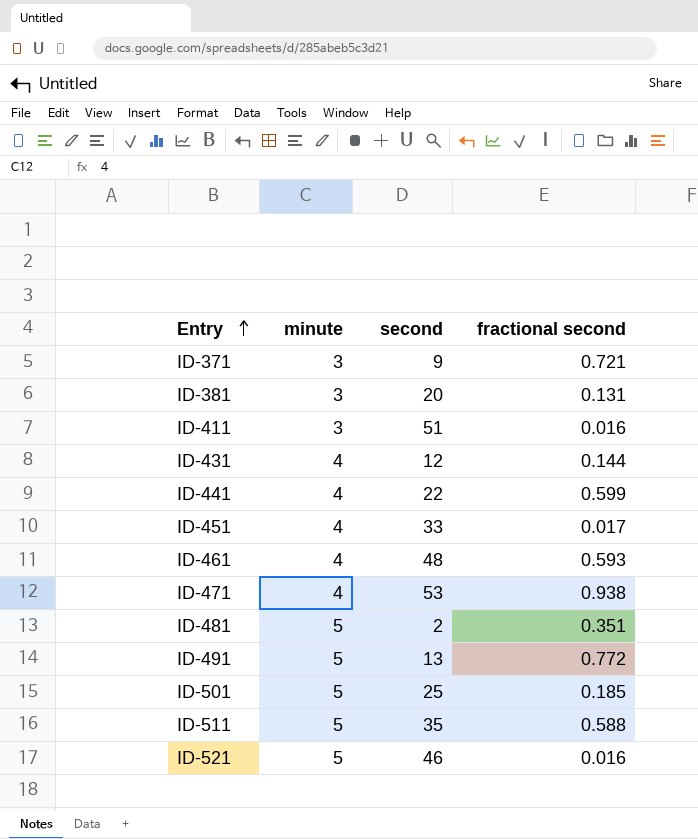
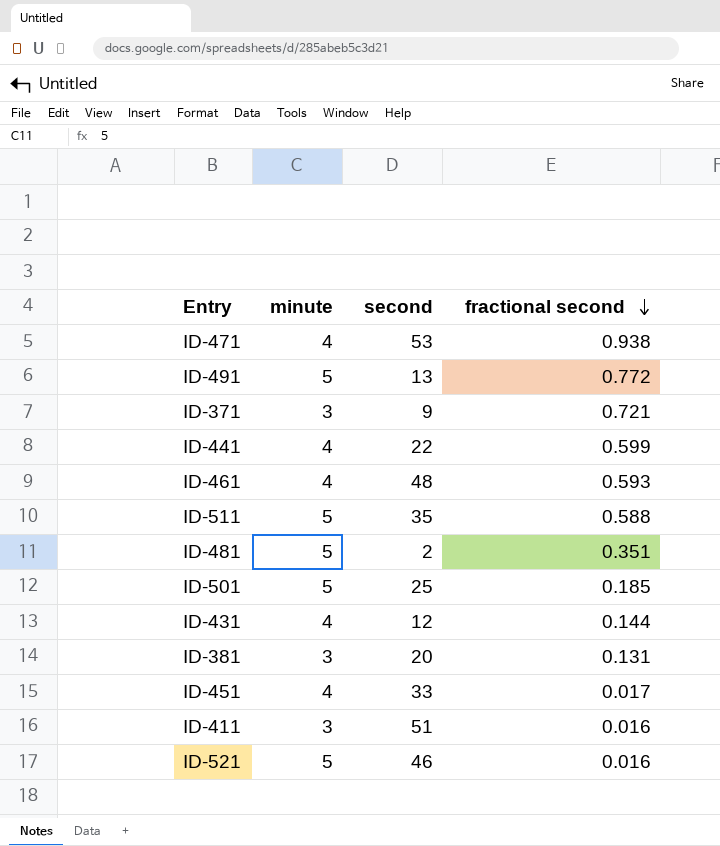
row order: Entry ascending -> fractional second descending

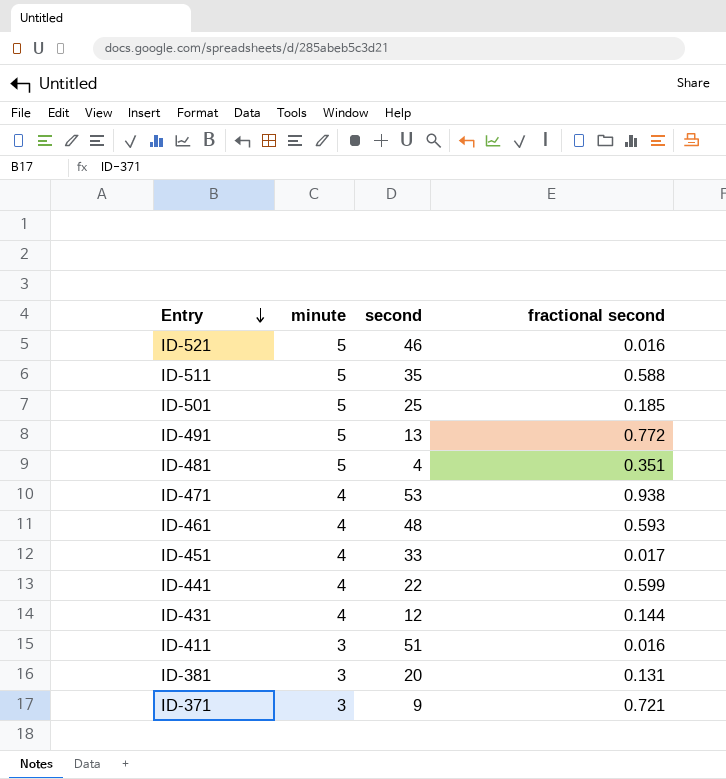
row order: fractional second descending -> Entry descending
ID-481 | second: 2 -> 4

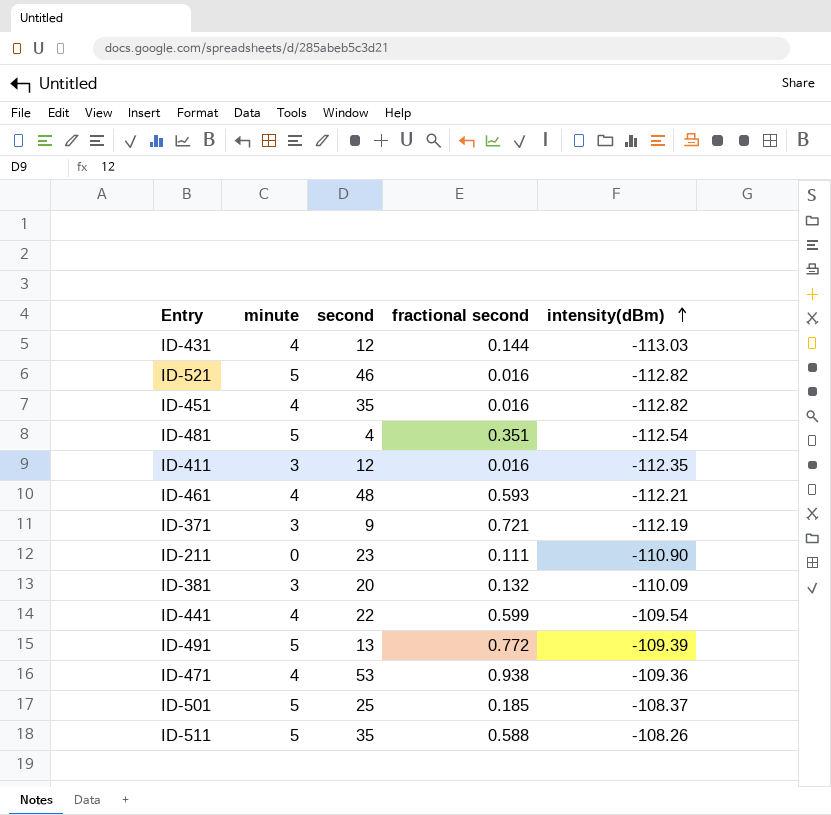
row order: Entry descending -> intensity(dBm) ascending
column intensity(dBm) | position: none -> 5
ID-451 | second: 33 -> 35
ID-451 | fractional second: 0.017 -> 0.016
ID-411 | second: 51 -> 12
row ID-211: none -> 0 | 23 | 0.111 | -110.90
ID-381 | fractional second: 0.131 -> 0.132

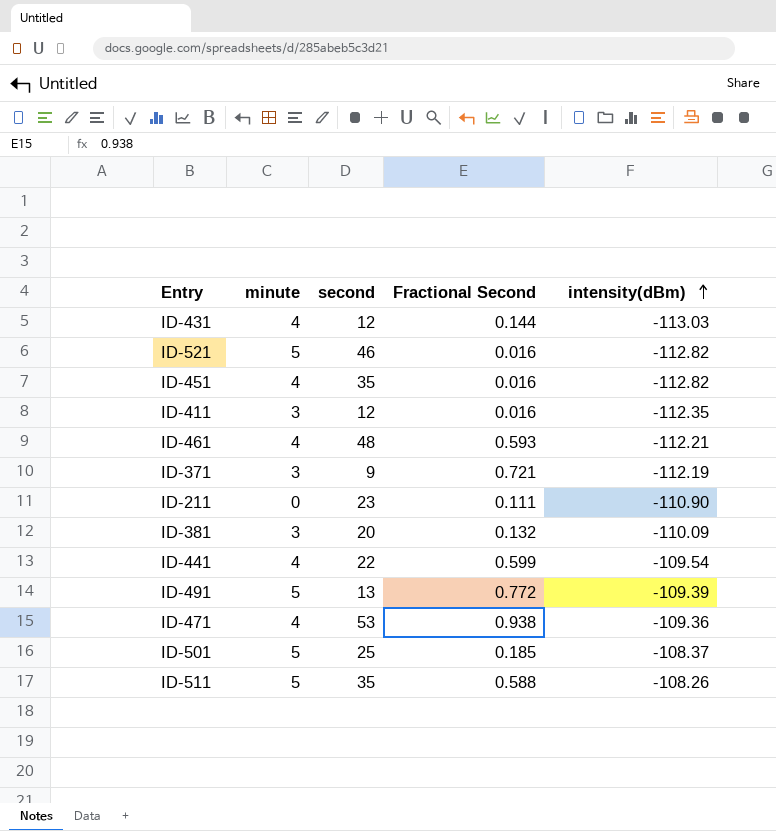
column name: fractional second -> Fractional Second
row ID-481: 5 | 4 | 0.351 | -112.54 -> none

